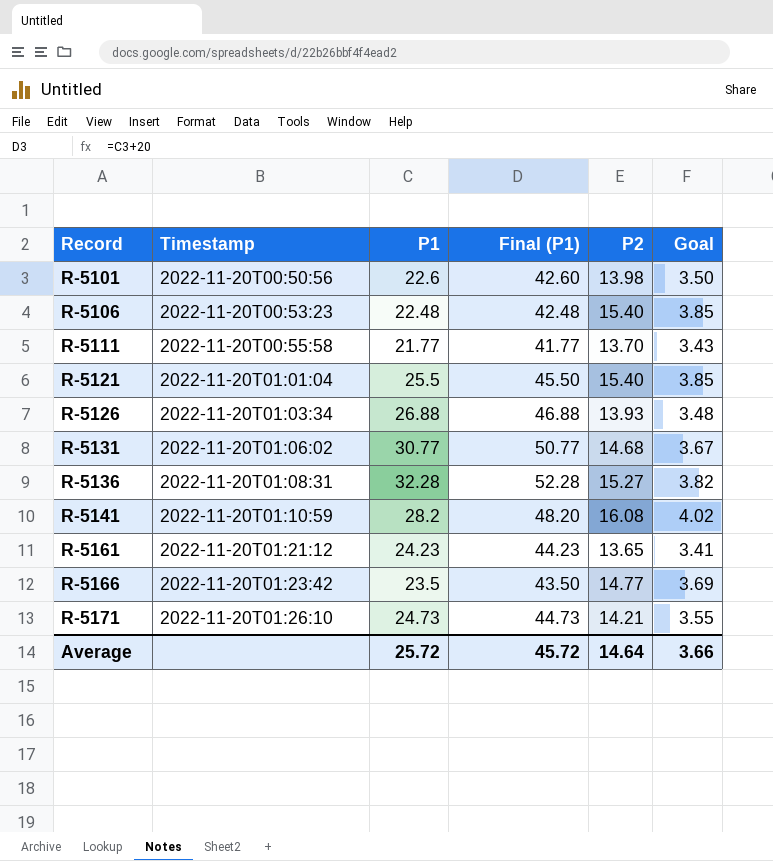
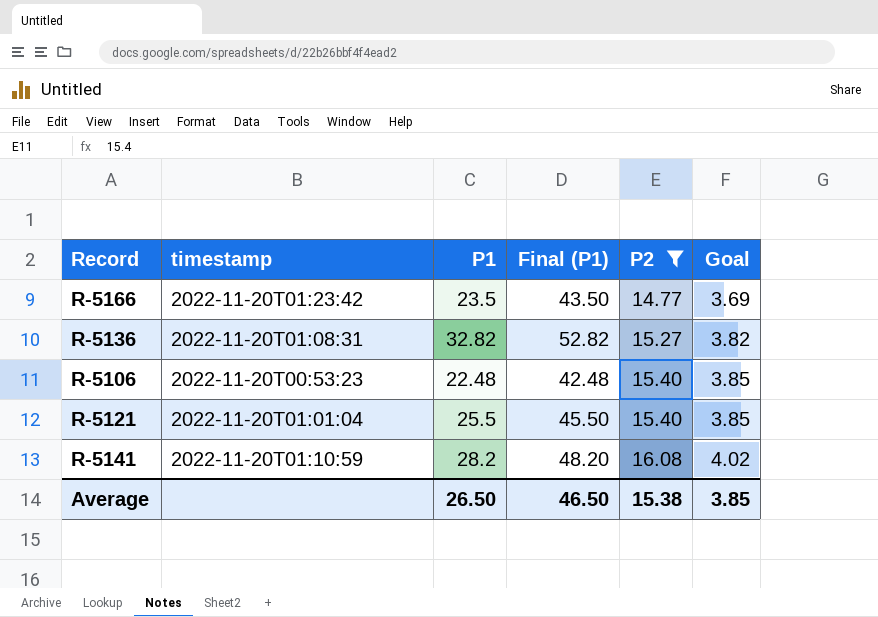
filter: none -> P2 >= 14.77
row order: Record ascending -> P2 ascending
column name: Timestamp -> timestamp
R-5136 | P1: 32.28 -> 32.82
R-5136 | Final (P1): 52.28 -> 52.82
Average | P1: 25.72 -> 26.50
Average | Final (P1): 45.72 -> 46.50
Average | P2: 14.64 -> 15.38
Average | Goal: 3.66 -> 3.85

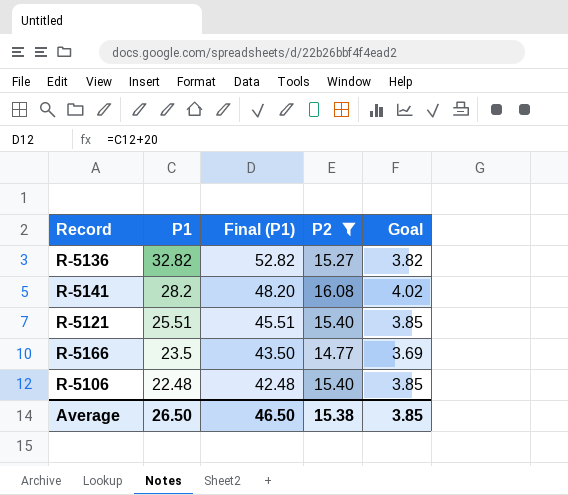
row order: P2 ascending -> P1 descending
column timestamp | position: 2 -> none
R-5121 | P1: 25.5 -> 25.51
R-5121 | Final (P1): 45.50 -> 45.51

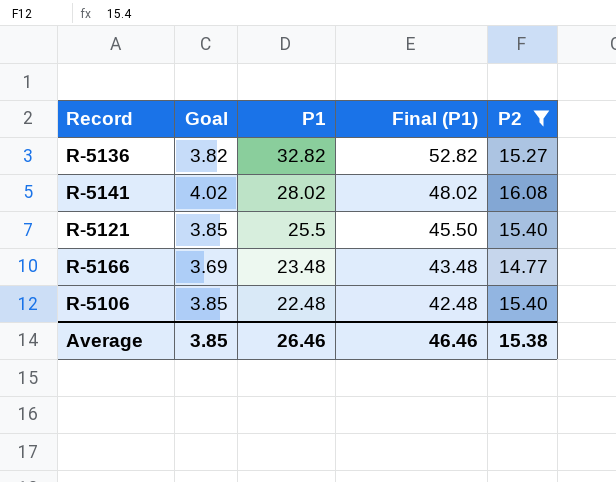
column Goal | position: 5 -> 2
R-5141 | P1: 28.2 -> 28.02
R-5141 | Final (P1): 48.20 -> 48.02
R-5121 | P1: 25.51 -> 25.5
R-5121 | Final (P1): 45.51 -> 45.50
R-5166 | P1: 23.5 -> 23.48
R-5166 | Final (P1): 43.50 -> 43.48
Average | P1: 26.50 -> 26.46
Average | Final (P1): 46.50 -> 46.46

